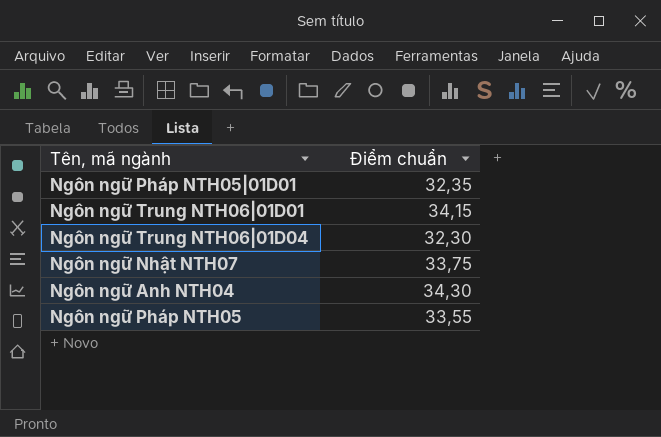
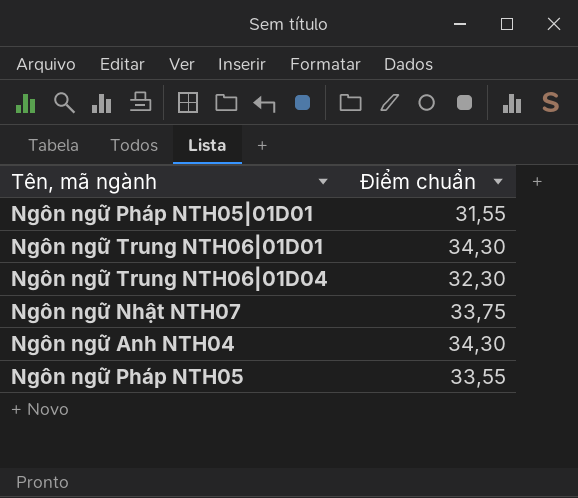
Ngôn ngữ Pháp NTH05|01D01 | Điểm chuẩn: 32,35 -> 31,55
Ngôn ngữ Trung NTH06|01D01 | Điểm chuẩn: 34,15 -> 34,30

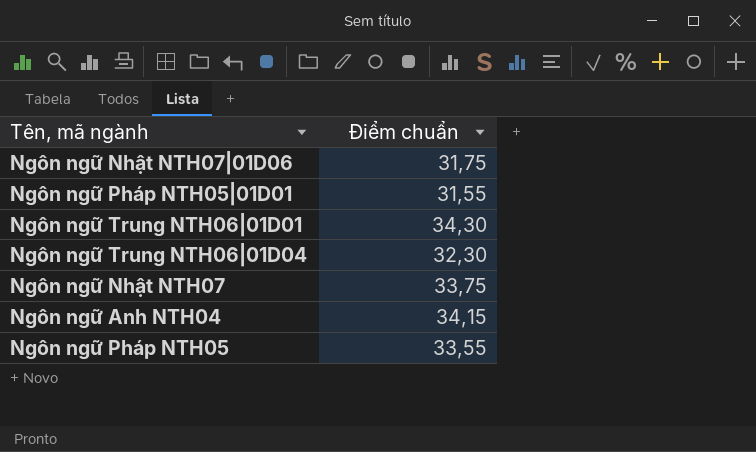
row Ngôn ngữ Nhật NTH07|01D06: none -> 31,75
Ngôn ngữ Anh NTH04 | Điểm chuẩn: 34,30 -> 34,15

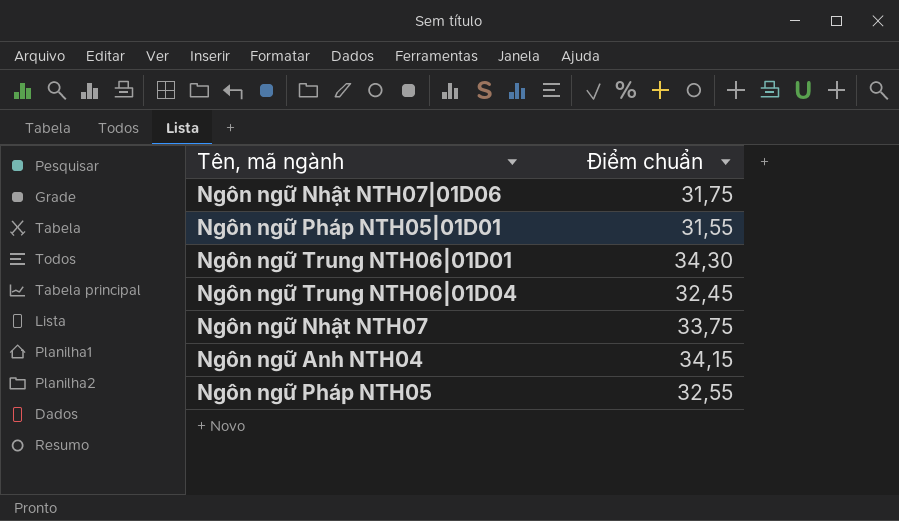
Ngôn ngữ Trung NTH06|01D04 | Điểm chuẩn: 32,30 -> 32,45
Ngôn ngữ Pháp NTH05 | Điểm chuẩn: 33,55 -> 32,55

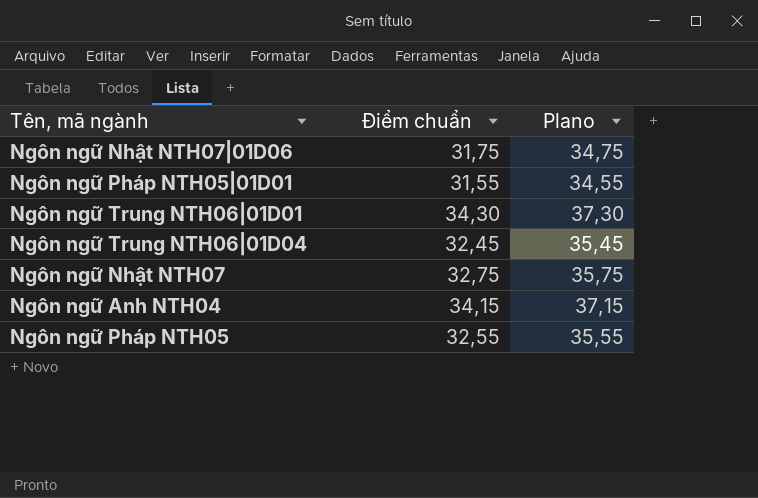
column Plano | formula: none -> [Điểm chuẩn] + 3
Ngôn ngữ Nhật NTH07 | Điểm chuẩn: 33,75 -> 32,75

